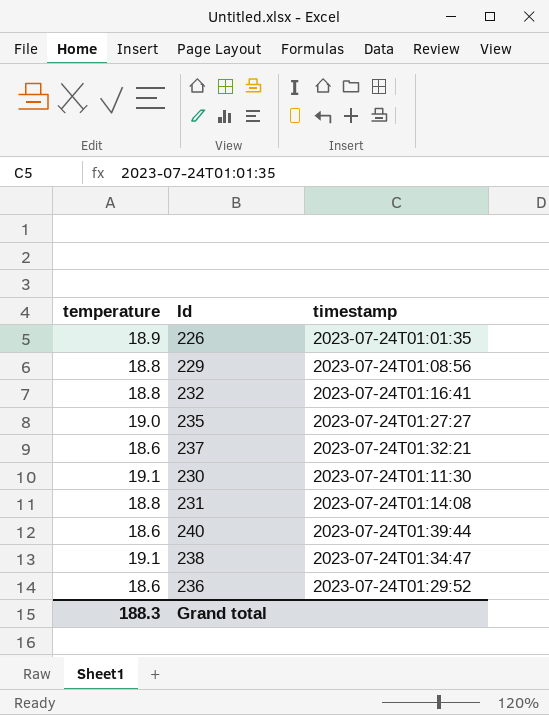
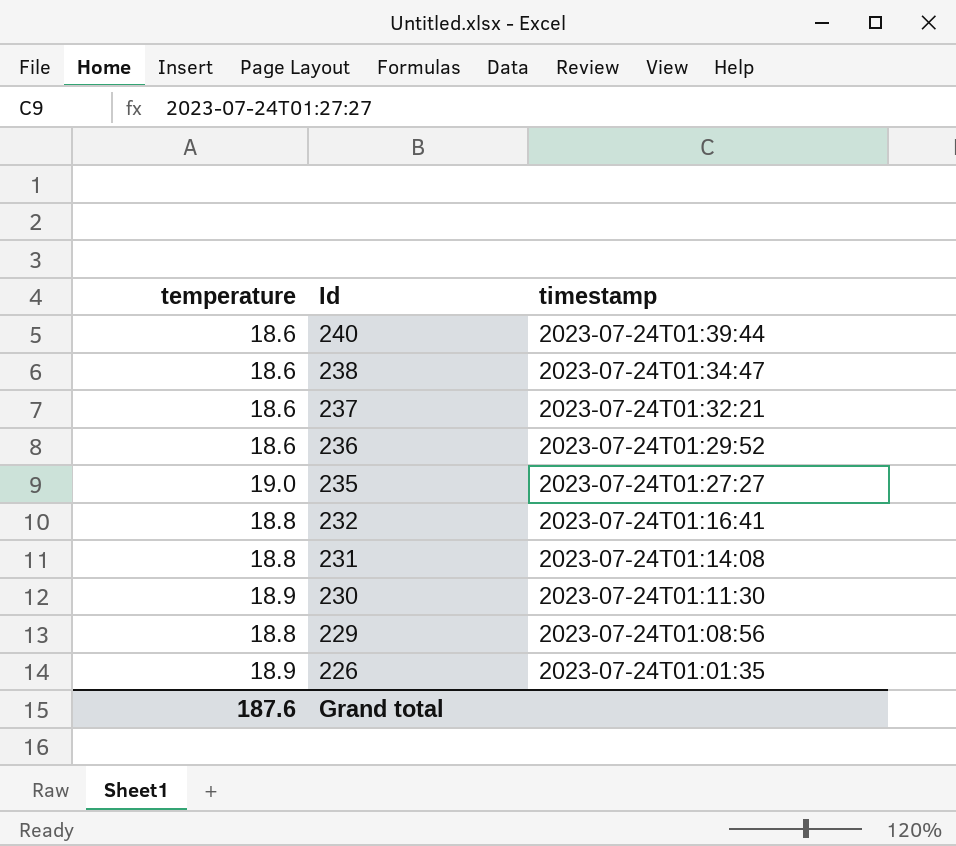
row order: none -> Id descending
238 | temperature: 19.1 -> 18.6
230 | temperature: 19.1 -> 18.9
Grand total | temperature: 188.3 -> 187.6

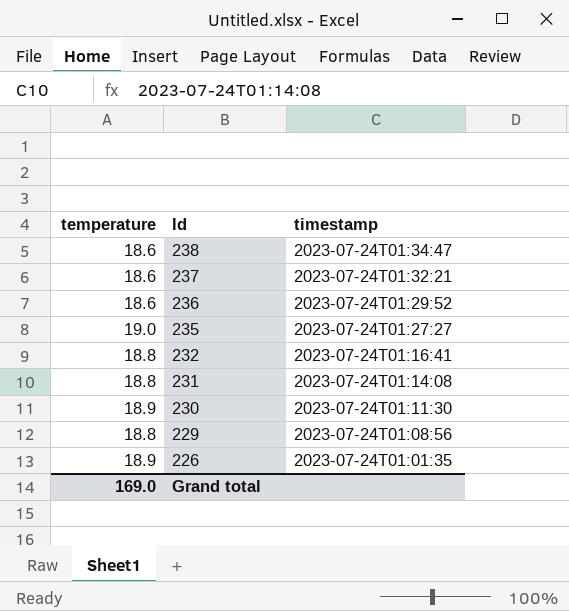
row 240: 18.6 | 2023-07-24T01:39:44 -> none
Grand total | temperature: 187.6 -> 169.0

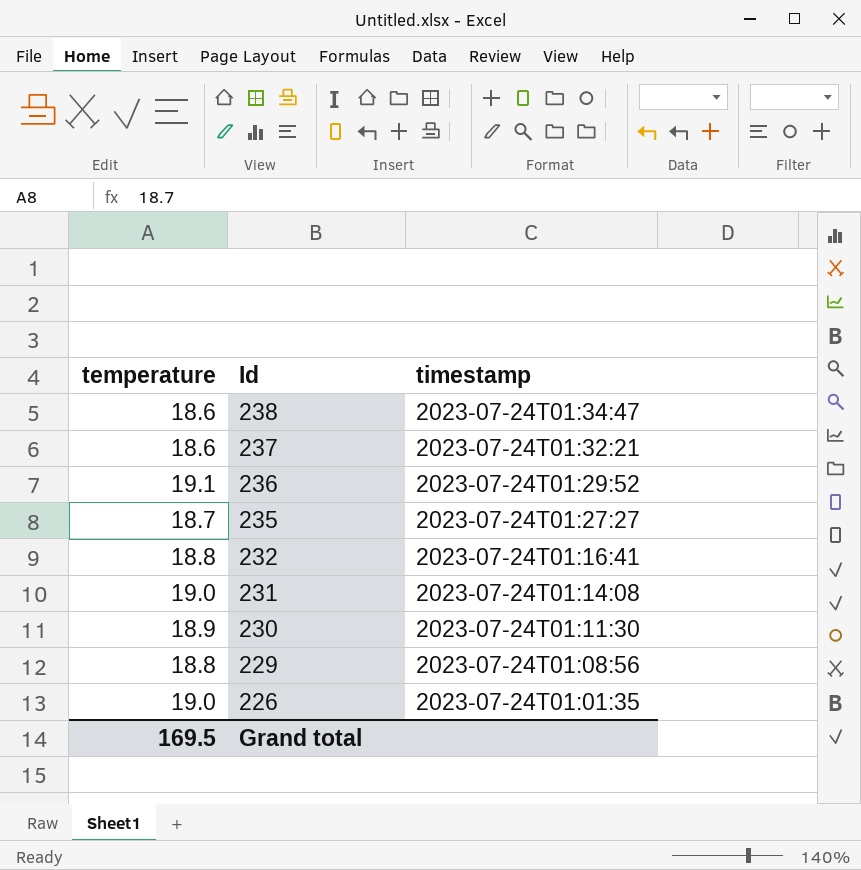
236 | temperature: 18.6 -> 19.1
235 | temperature: 19.0 -> 18.7
231 | temperature: 18.8 -> 19.0
226 | temperature: 18.9 -> 19.0
Grand total | temperature: 169.0 -> 169.5

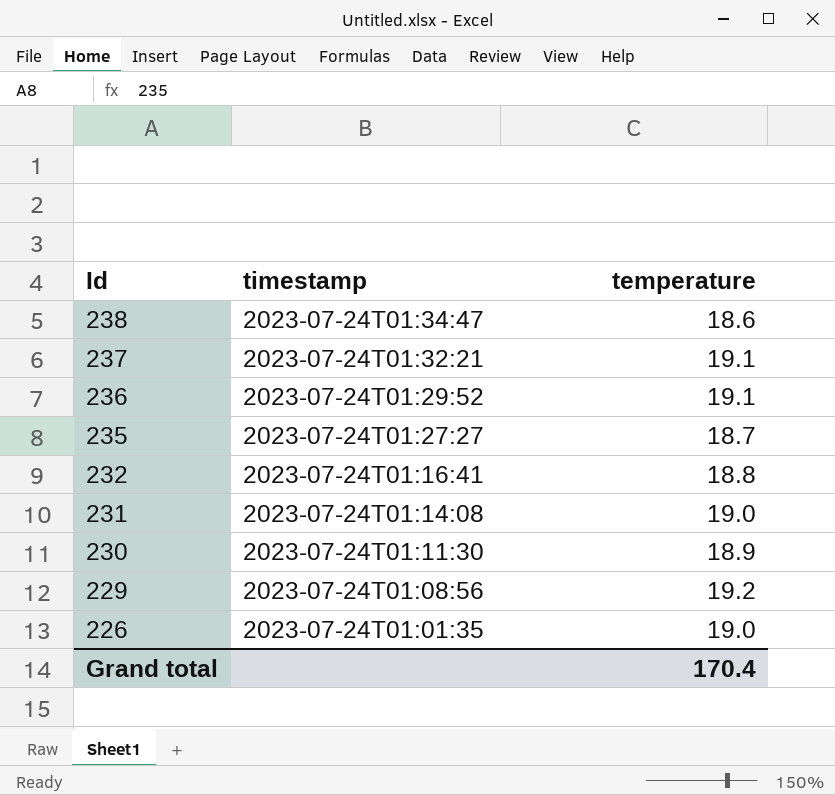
column temperature | position: 1 -> 3
237 | temperature: 18.6 -> 19.1
229 | temperature: 18.8 -> 19.2
Grand total | temperature: 169.5 -> 170.4

